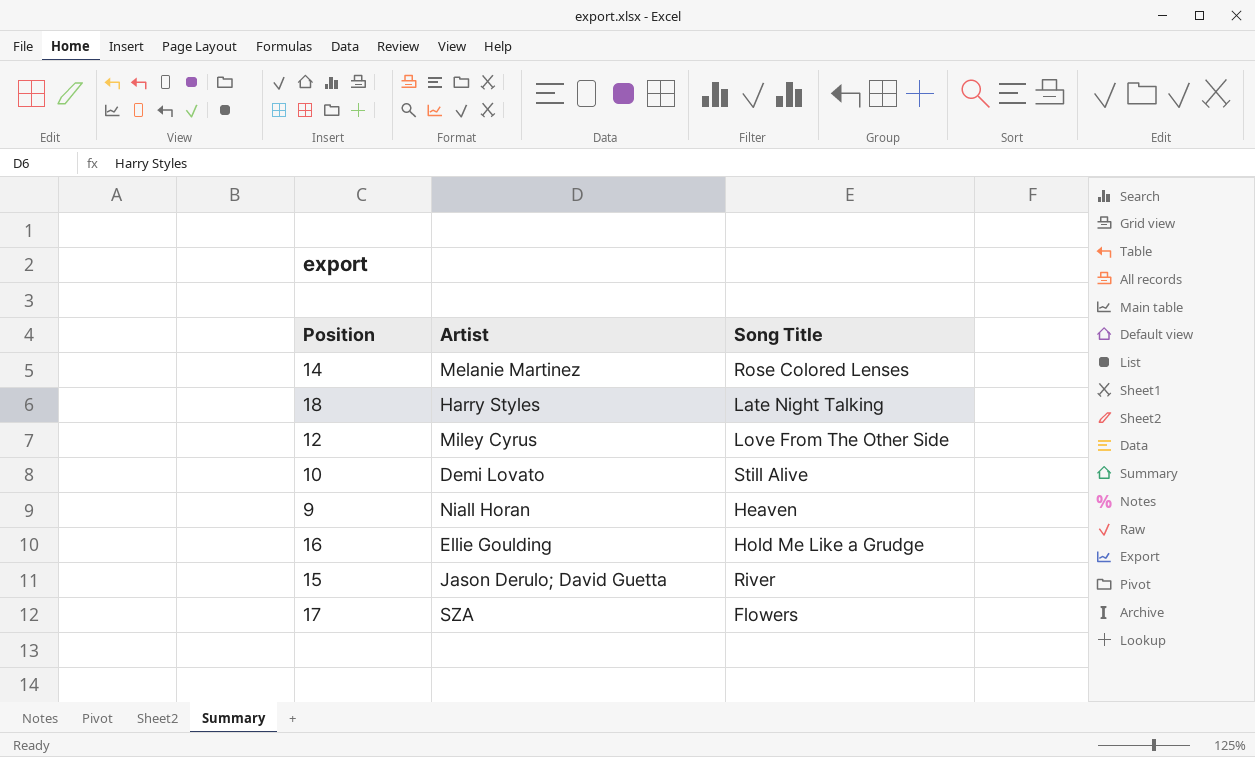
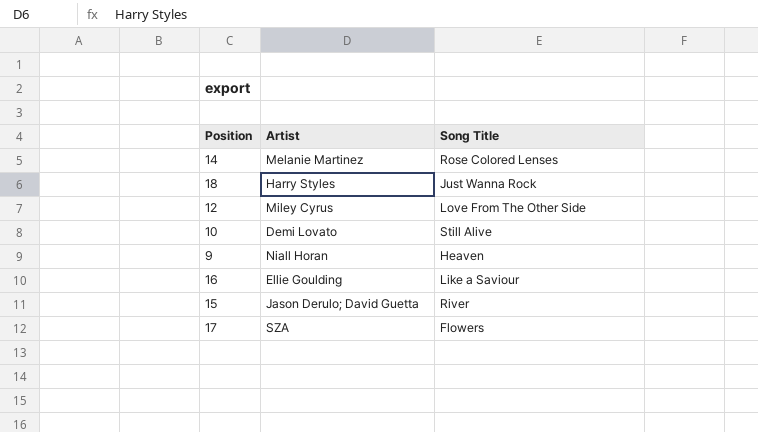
18 | Song Title: Late Night Talking -> Just Wanna Rock
16 | Song Title: Hold Me Like a Grudge -> Like a Saviour

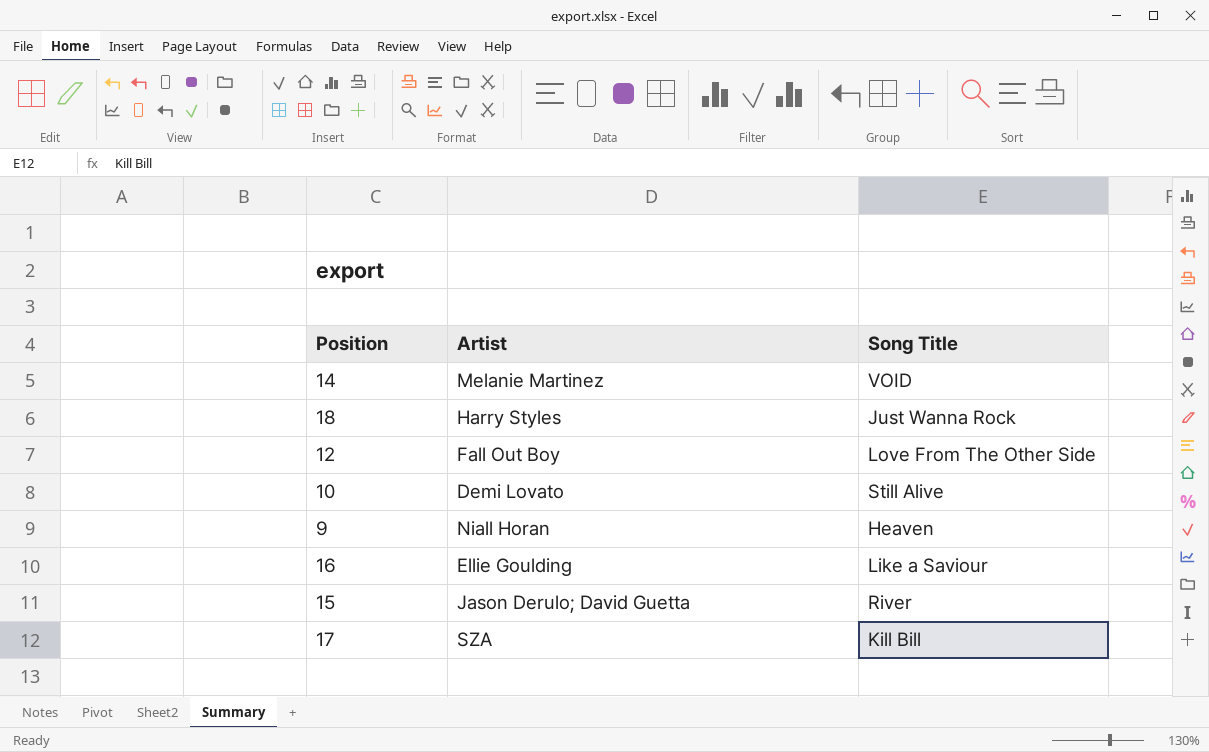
14 | Song Title: Rose Colored Lenses -> VOID
12 | Artist: Miley Cyrus -> Fall Out Boy
17 | Song Title: Flowers -> Kill Bill

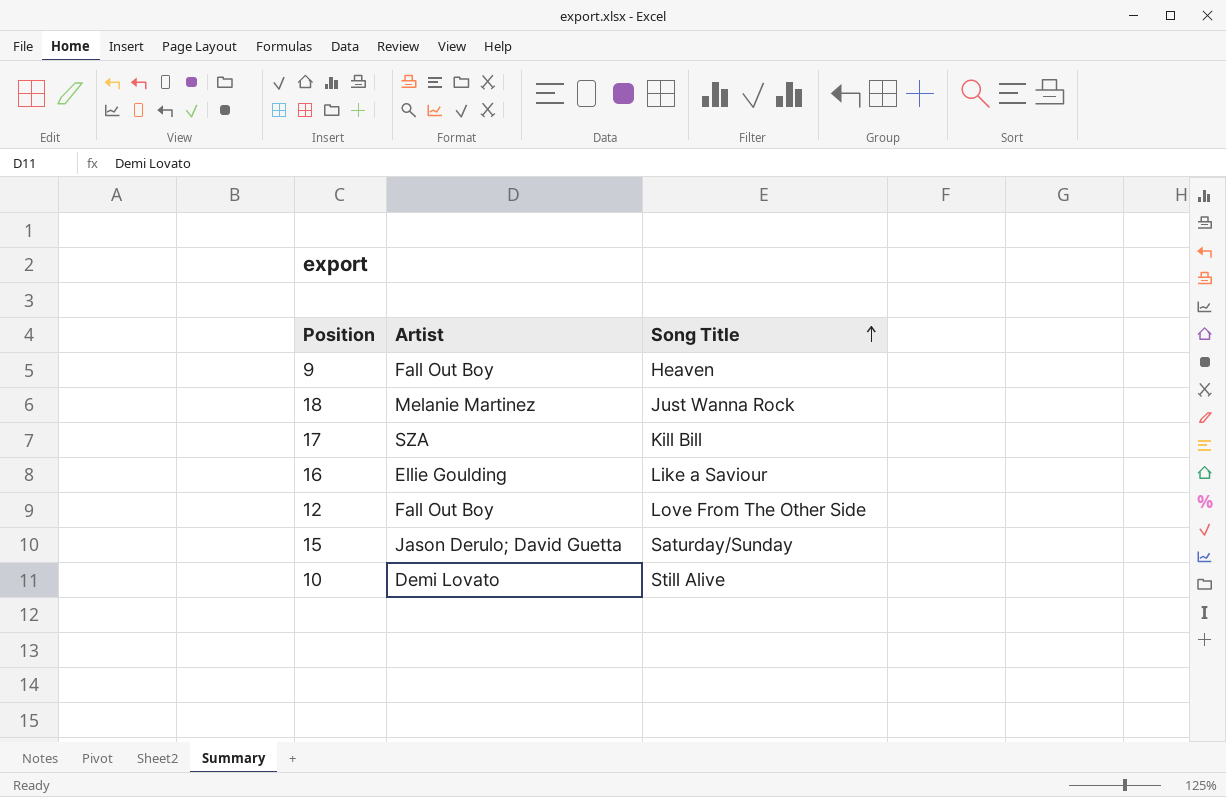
row order: none -> Song Title ascending
row 14: Melanie Martinez | VOID -> none
9 | Artist: Niall Horan -> Fall Out Boy
18 | Artist: Harry Styles -> Melanie Martinez
15 | Song Title: River -> Saturday/Sunday

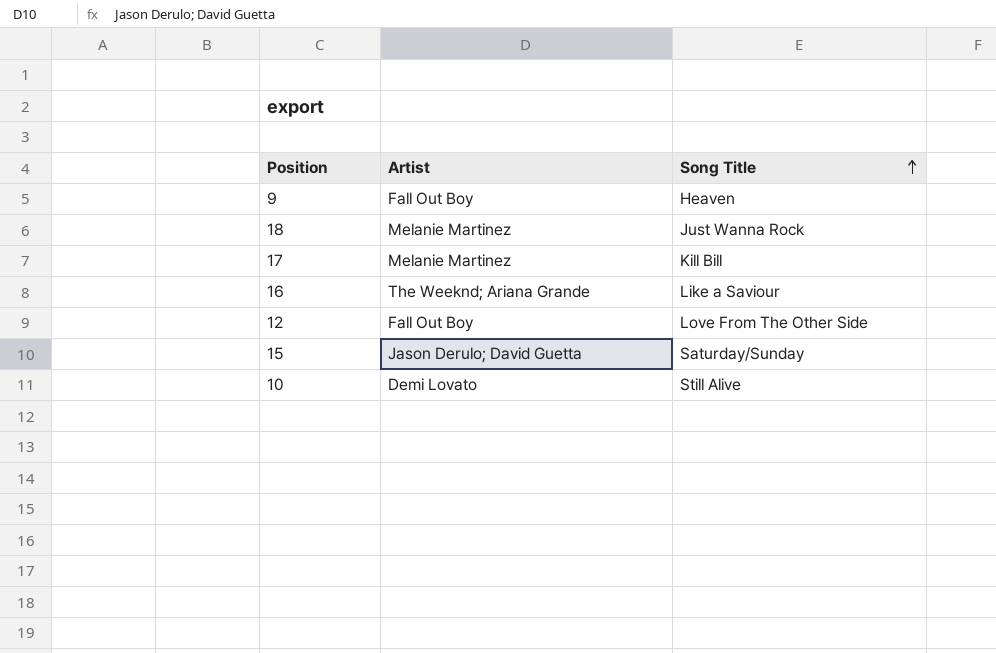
17 | Artist: SZA -> Melanie Martinez
16 | Artist: Ellie Goulding -> The Weeknd; Ariana Grande

